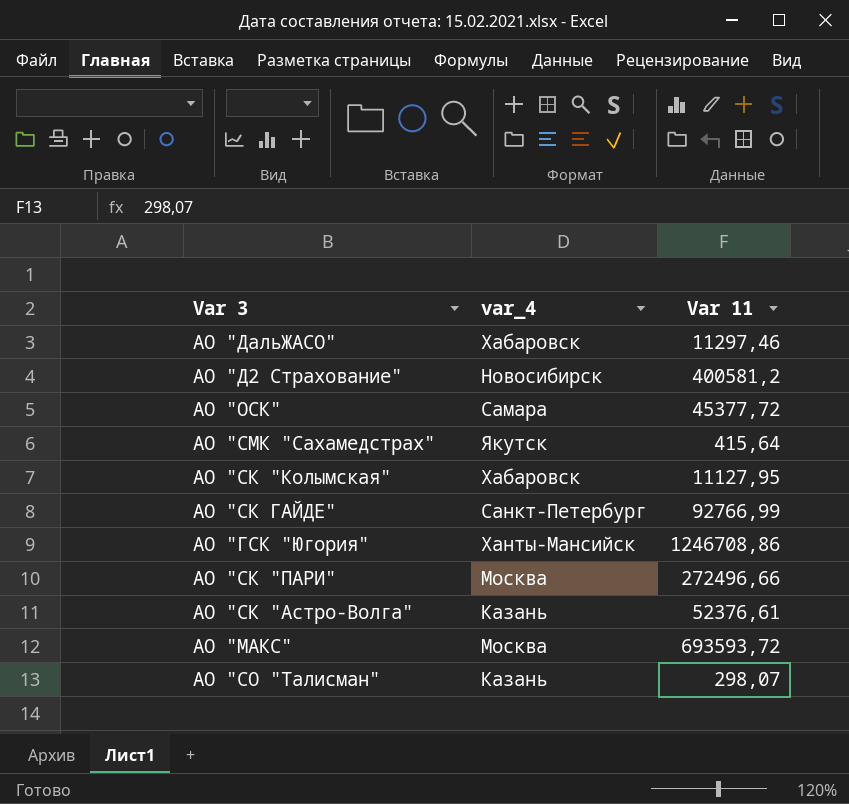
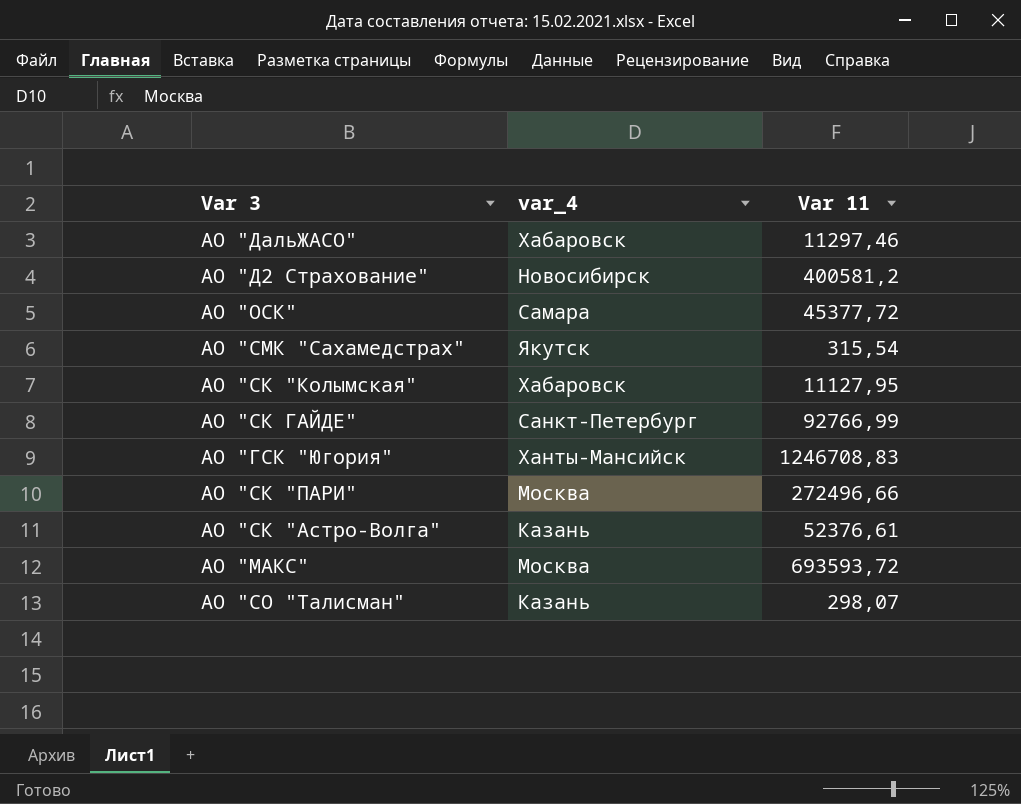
АО "СМК "Сахамедстрах" | Var 11: 415,64 -> 315,54
АО "ГСК "Югория" | Var 11: 1246708,86 -> 1246708,83

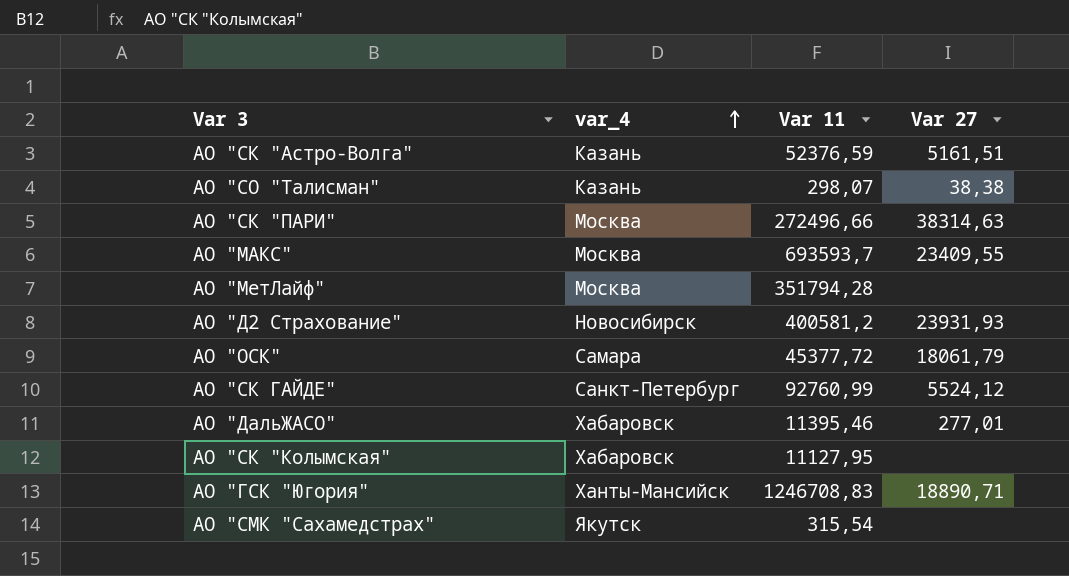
row order: none -> var_4 ascending
column Var 27 | position: none -> 4
АО "СК "Астро-Волга" | Var 11: 52376,61 -> 52376,59
АО "МАКС" | Var 11: 693593,72 -> 693593,7
row АО "МетЛайф": none -> Москва | 351794,28 | none
АО "СК ГАЙДЕ" | Var 11: 92766,99 -> 92760,99
АО "ДальЖАСО" | Var 11: 11297,46 -> 11395,46

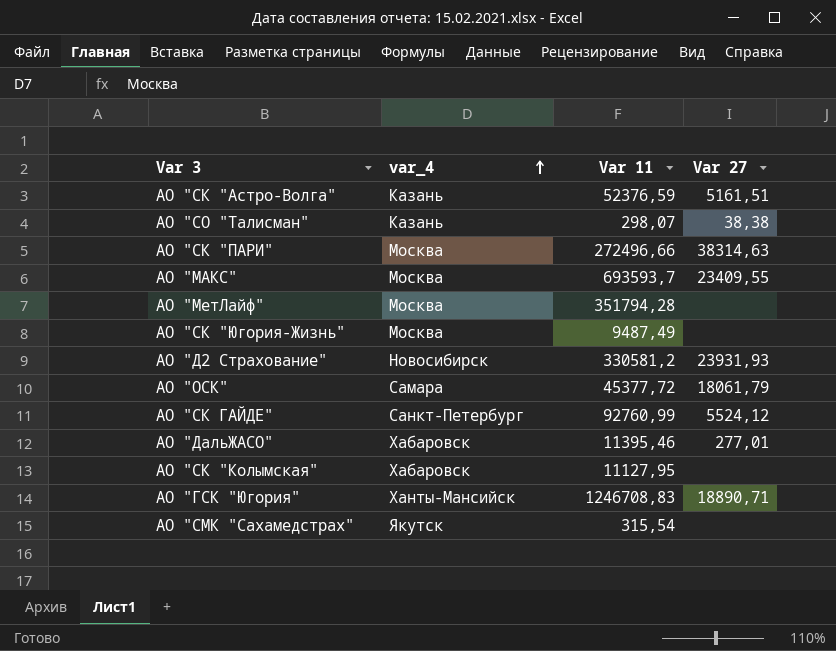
row АО "СК "Югория-Жизнь": none -> Москва | 9487,49 | none
АО "Д2 Страхование" | Var 11: 400581,2 -> 330581,2

